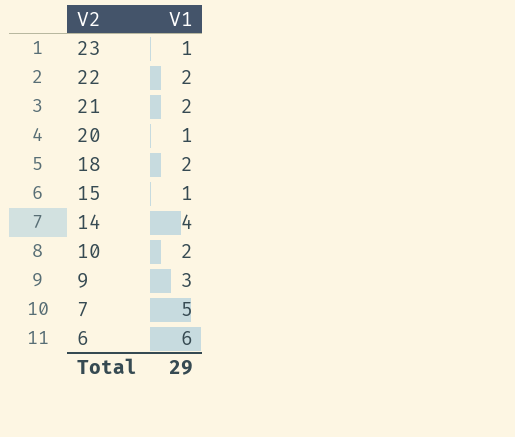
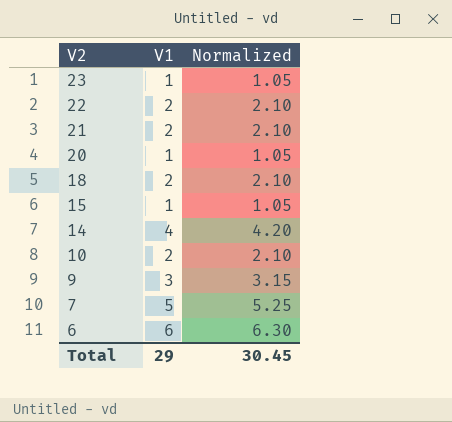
column Normalized | formula: none -> [V1] * 1.05

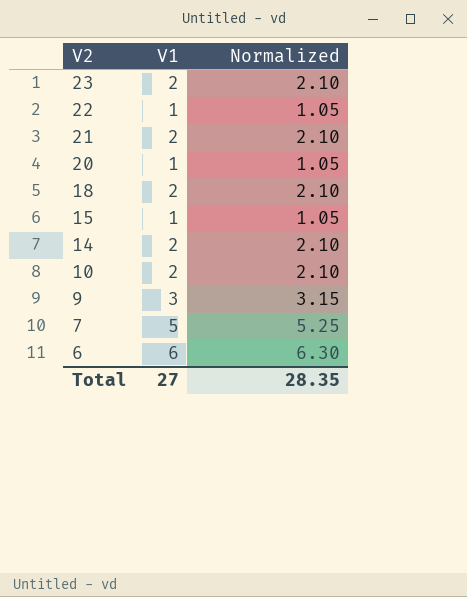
23 | V1: 1 -> 2
23 | Normalized: 1.05 -> 2.10
22 | V1: 2 -> 1
22 | Normalized: 2.10 -> 1.05
14 | V1: 4 -> 2
14 | Normalized: 4.20 -> 2.10
Total | V1: 29 -> 27
Total | Normalized: 30.45 -> 28.35

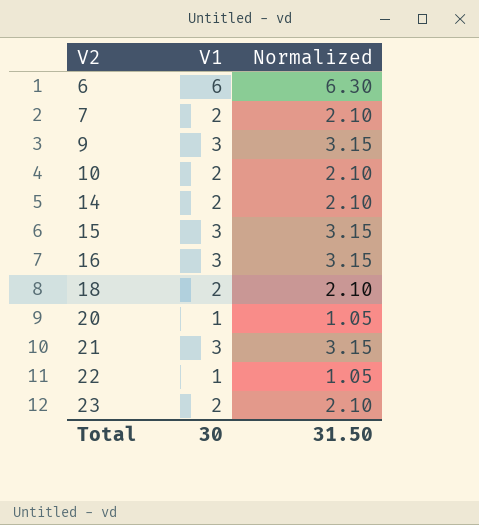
row order: V2 descending -> V2 ascending
7 | V1: 5 -> 2
7 | Normalized: 5.25 -> 2.10
15 | V1: 1 -> 3
15 | Normalized: 1.05 -> 3.15
row 16: none -> 3 | 3.15
21 | V1: 2 -> 3
21 | Normalized: 2.10 -> 3.15
Total | V1: 27 -> 30
Total | Normalized: 28.35 -> 31.50

